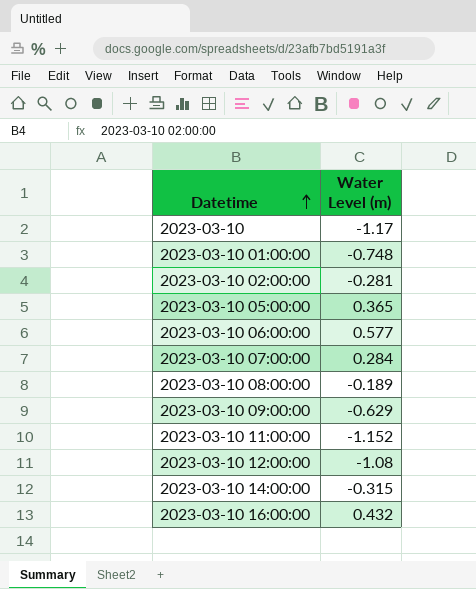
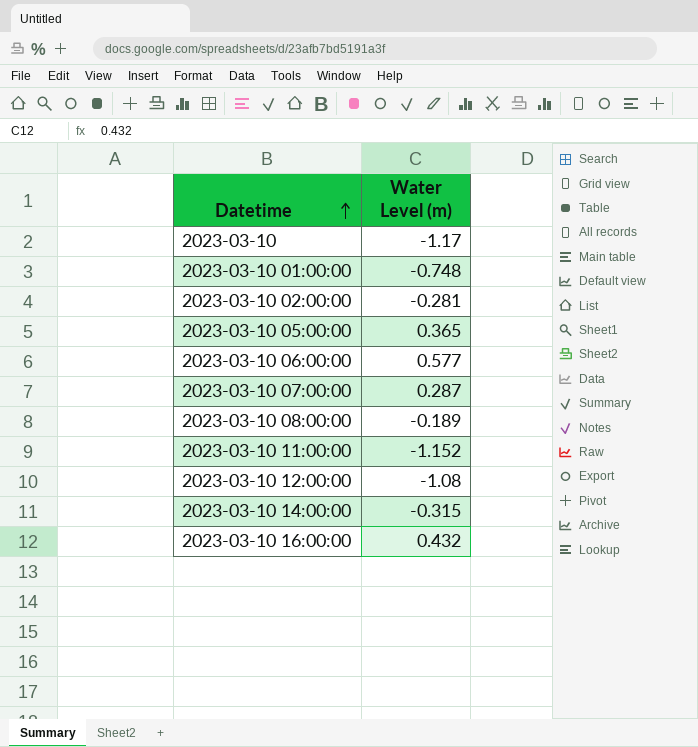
row 2023-03-10 09:00:00: -0.629 -> none
2023-03-10 07:00:00 | Water Level (m): 0.284 -> 0.287

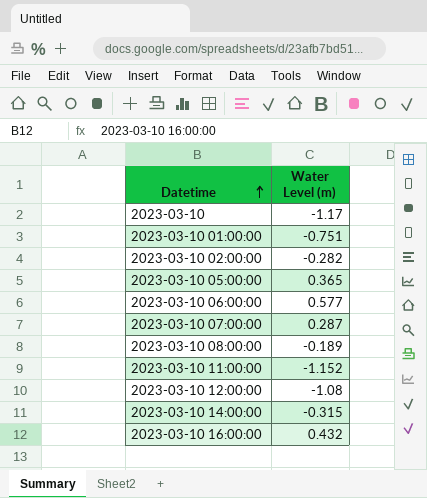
2023-03-10 01:00:00 | Water Level (m): -0.748 -> -0.751
2023-03-10 02:00:00 | Water Level (m): -0.281 -> -0.282

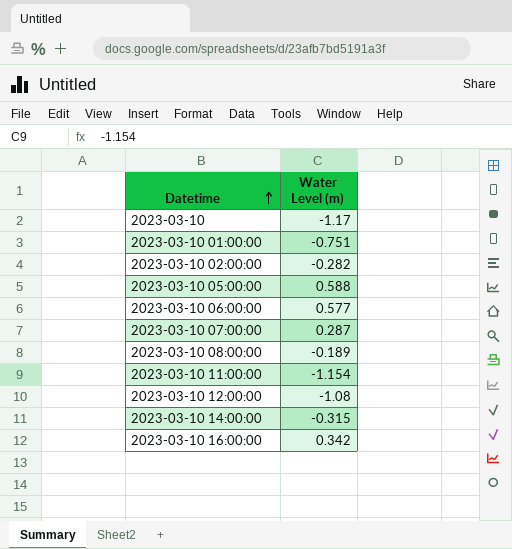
2023-03-10 05:00:00 | Water Level (m): 0.365 -> 0.588
2023-03-10 11:00:00 | Water Level (m): -1.152 -> -1.154
2023-03-10 16:00:00 | Water Level (m): 0.432 -> 0.342

